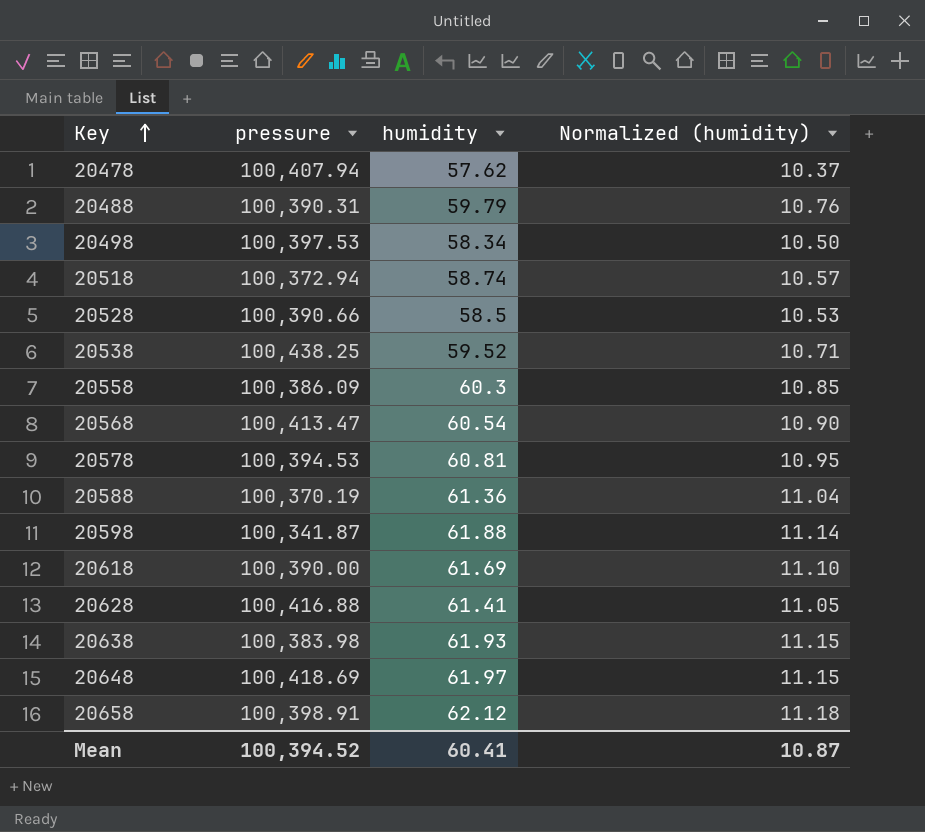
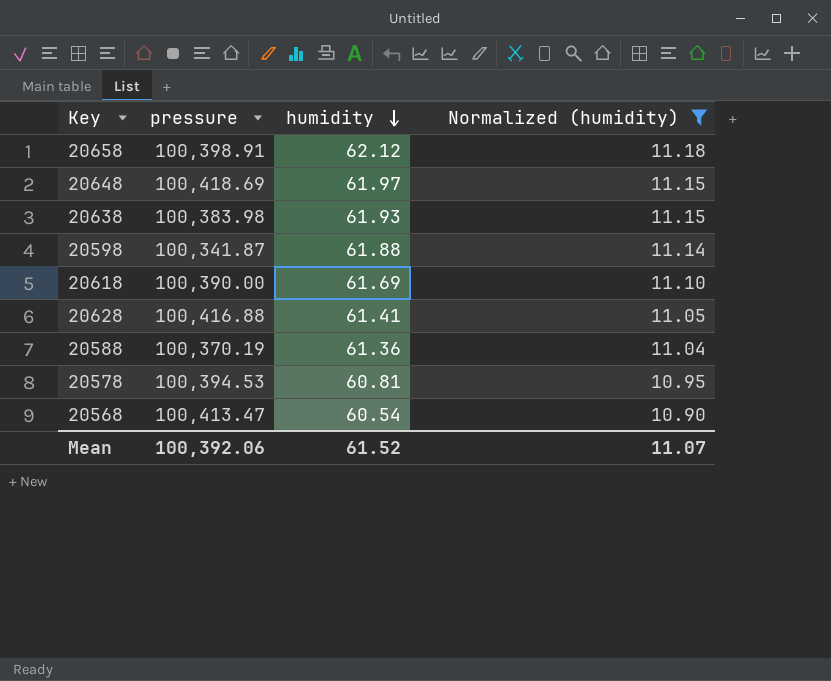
filter: none -> Normalized (humidity) >= 10.90
row order: Key ascending -> humidity descending
Mean | pressure: 100,394.52 -> 100,392.06
Mean | humidity: 60.41 -> 61.52
Mean | Normalized (humidity): 10.87 -> 11.07

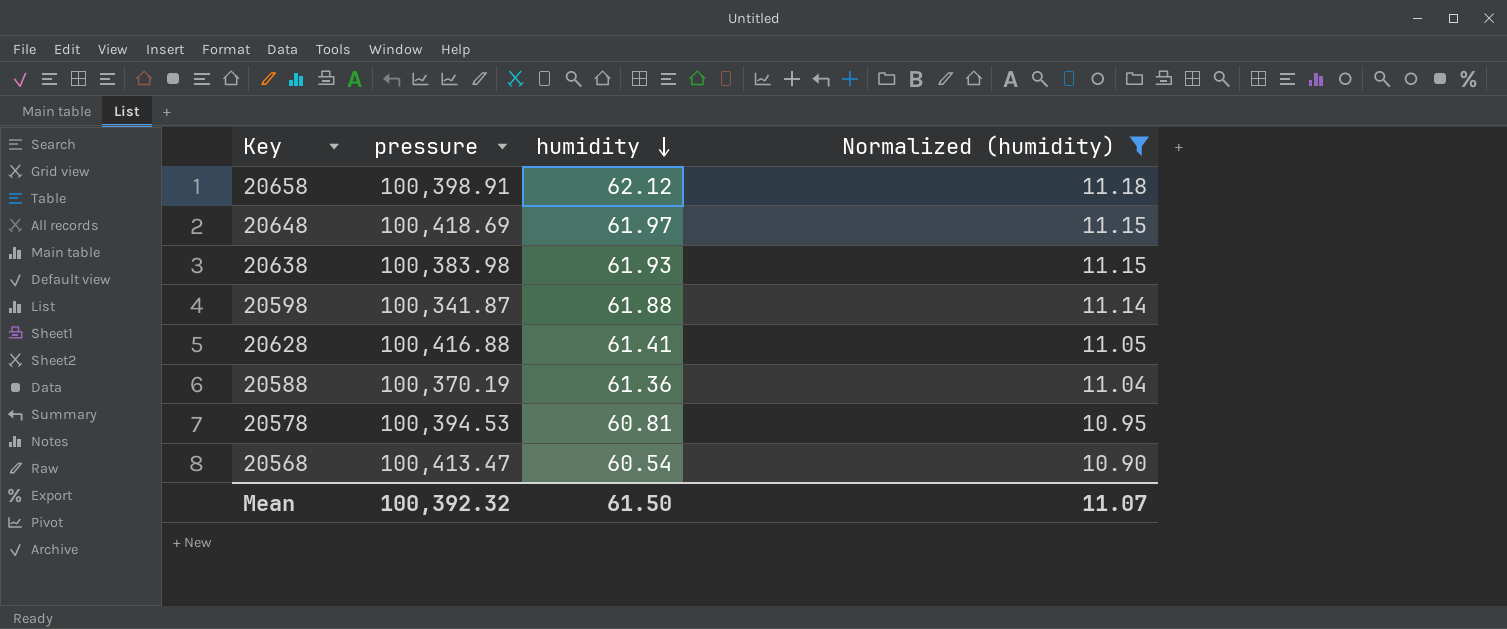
row 20618: 100,390.00 | 61.69 | 11.10 -> none
Mean | pressure: 100,392.06 -> 100,392.32
Mean | humidity: 61.52 -> 61.50

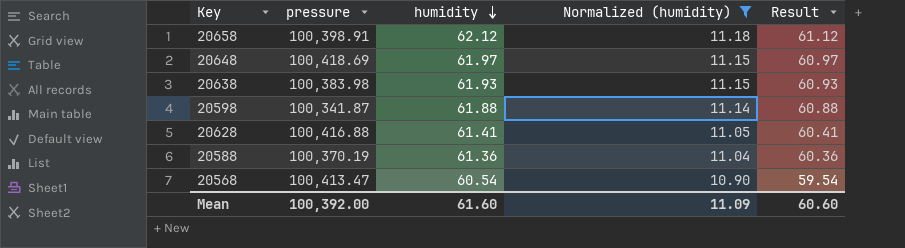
column Result | formula: none -> [humidity] - 1
row 20578: 100,394.53 | 60.81 | 10.95 -> none
Mean | pressure: 100,392.32 -> 100,392.00
Mean | humidity: 61.50 -> 61.60
Mean | Normalized (humidity): 11.07 -> 11.09

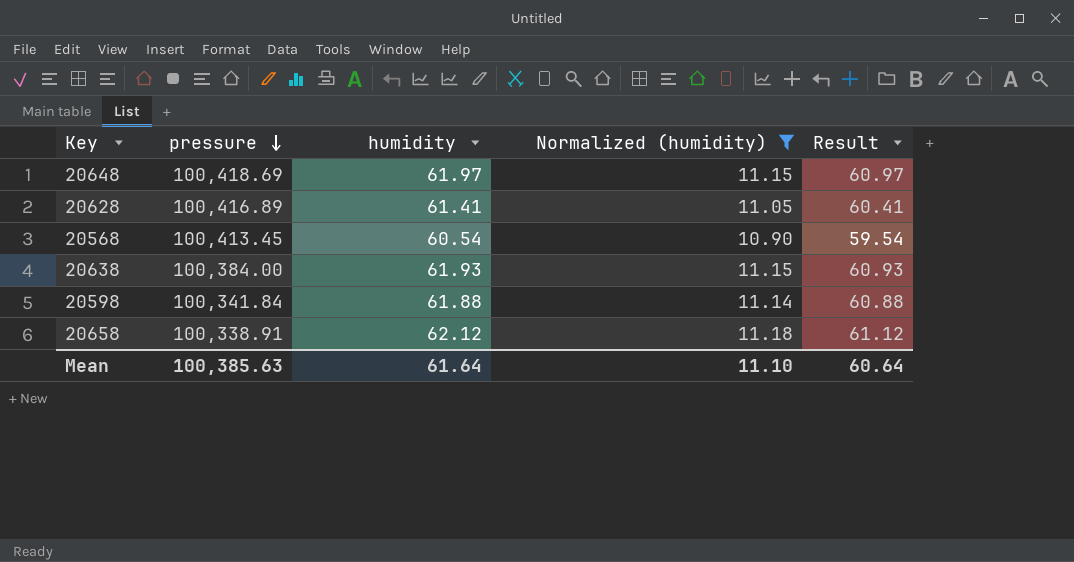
row order: humidity descending -> pressure descending
row 20588: 100,370.19 | 61.36 | 11.04 | 60.36 -> none
20628 | pressure: 100,416.88 -> 100,416.89
20568 | pressure: 100,413.47 -> 100,413.45
20638 | pressure: 100,383.98 -> 100,384.00
20598 | pressure: 100,341.87 -> 100,341.84
20658 | pressure: 100,398.91 -> 100,338.91
Mean | pressure: 100,392.00 -> 100,385.63
Mean | humidity: 61.60 -> 61.64
Mean | Normalized (humidity): 11.09 -> 11.10
Mean | Result: 60.60 -> 60.64

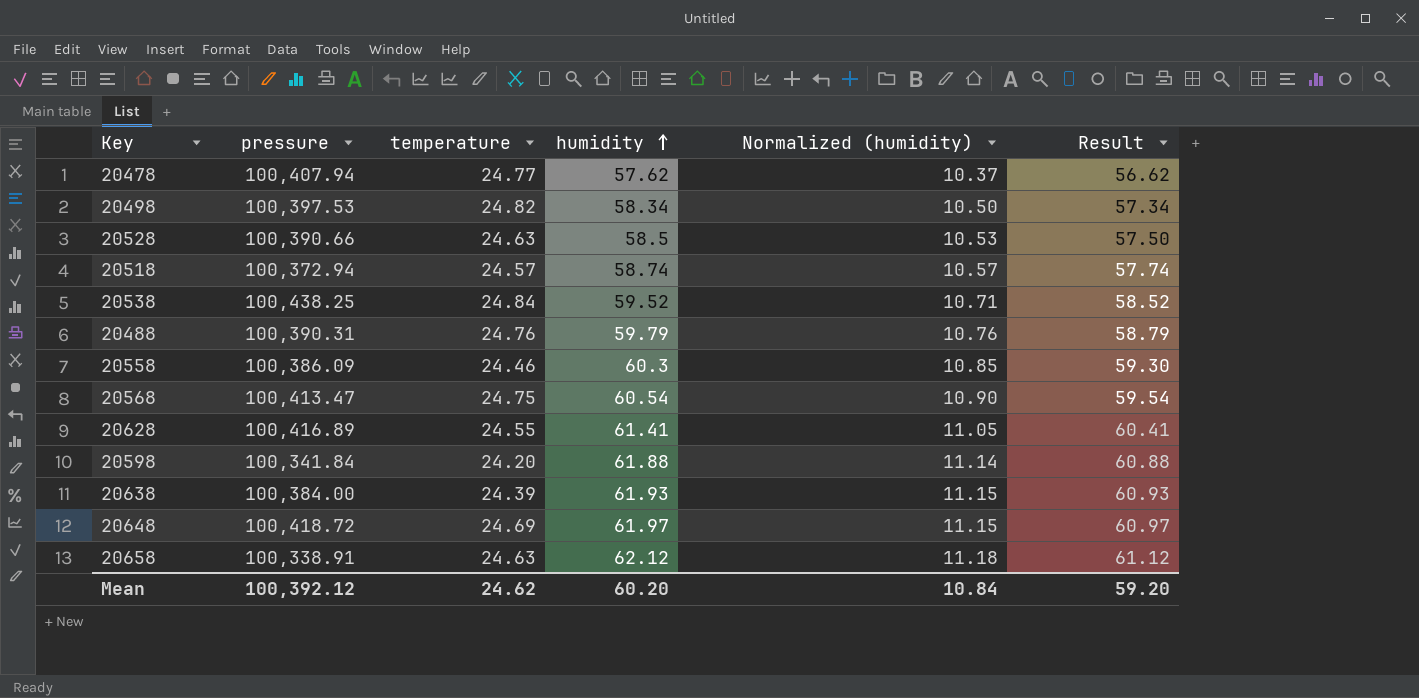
filter: Normalized (humidity) >= 10.90 -> none
row order: pressure descending -> humidity ascending
column temperature | position: none -> 3
20568 | pressure: 100,413.45 -> 100,413.47
20648 | pressure: 100,418.69 -> 100,418.72
Mean | pressure: 100,385.63 -> 100,392.12
Mean | humidity: 61.64 -> 60.20
Mean | Normalized (humidity): 11.10 -> 10.84
Mean | Result: 60.64 -> 59.20

